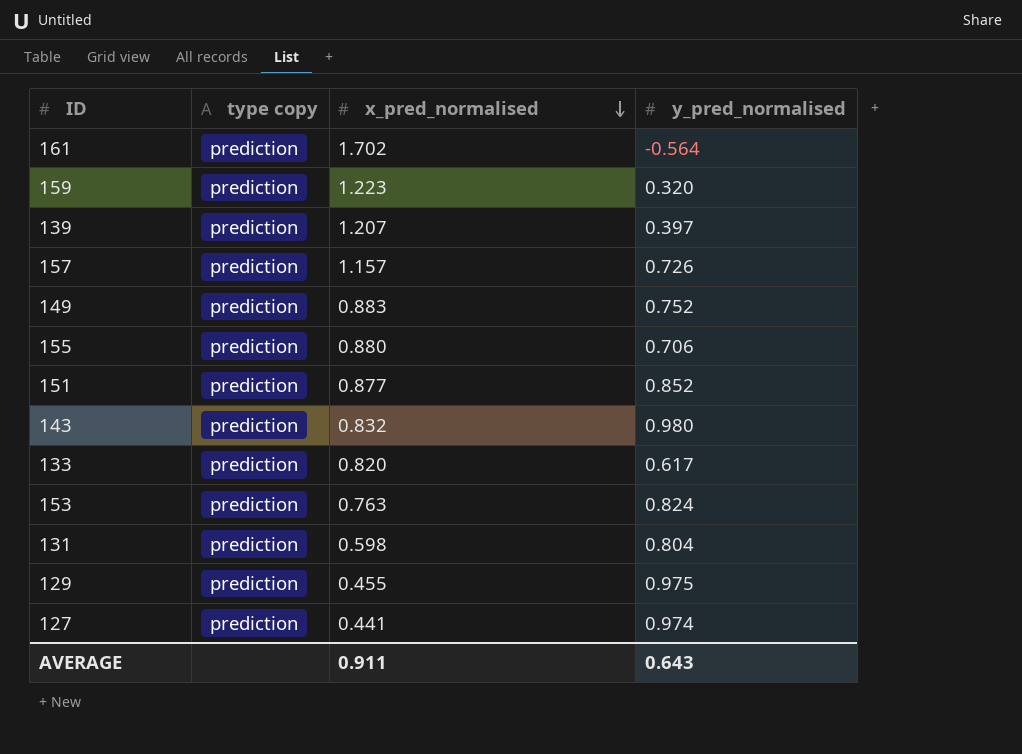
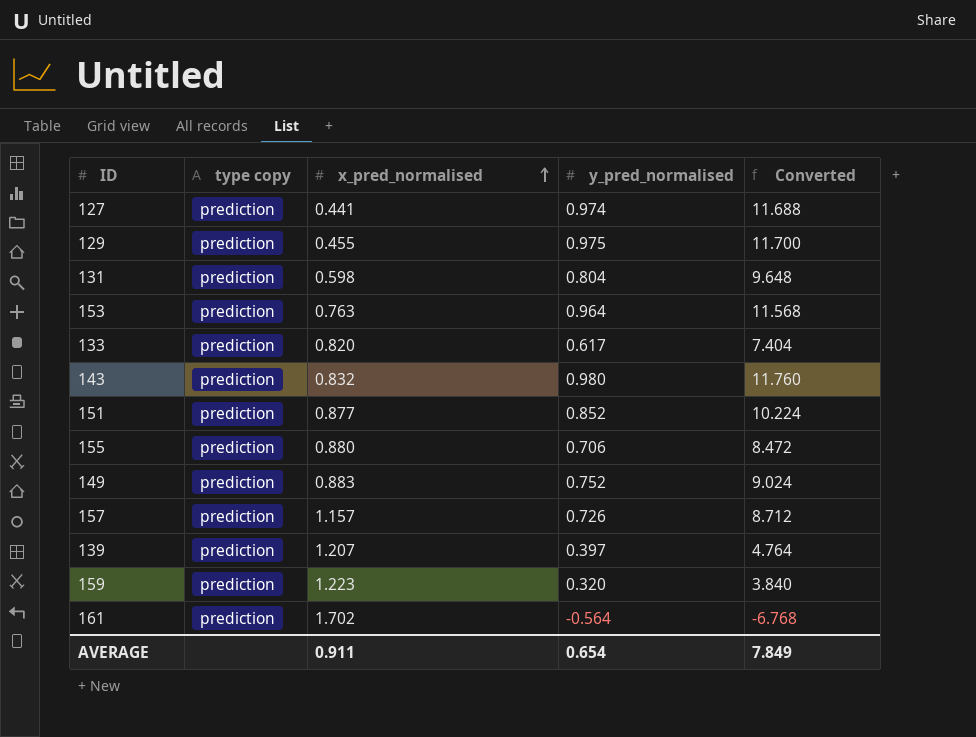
row order: x_pred_normalised descending -> x_pred_normalised ascending
column Converted | formula: none -> [y_pred_normalised] * 12
153 | y_pred_normalised: 0.824 -> 0.964
AVERAGE | y_pred_normalised: 0.643 -> 0.654

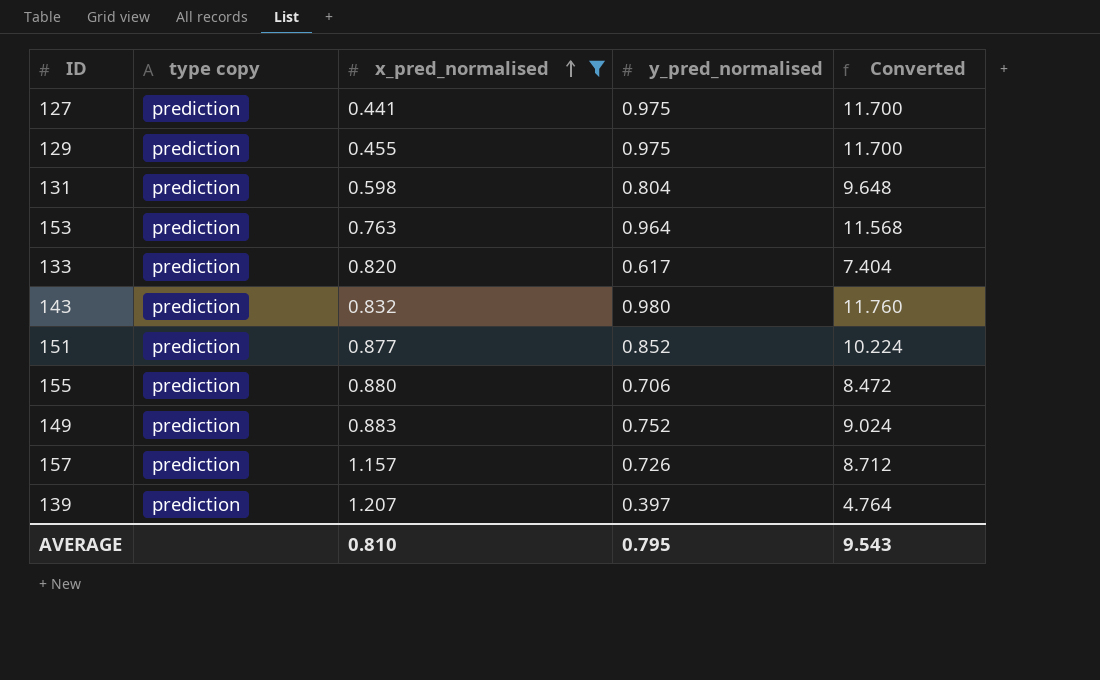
filter: none -> x_pred_normalised <= 1.207
127 | y_pred_normalised: 0.974 -> 0.975
127 | Converted: 11.688 -> 11.700
AVERAGE | x_pred_normalised: 0.911 -> 0.810
AVERAGE | y_pred_normalised: 0.654 -> 0.795
AVERAGE | Converted: 7.849 -> 9.543

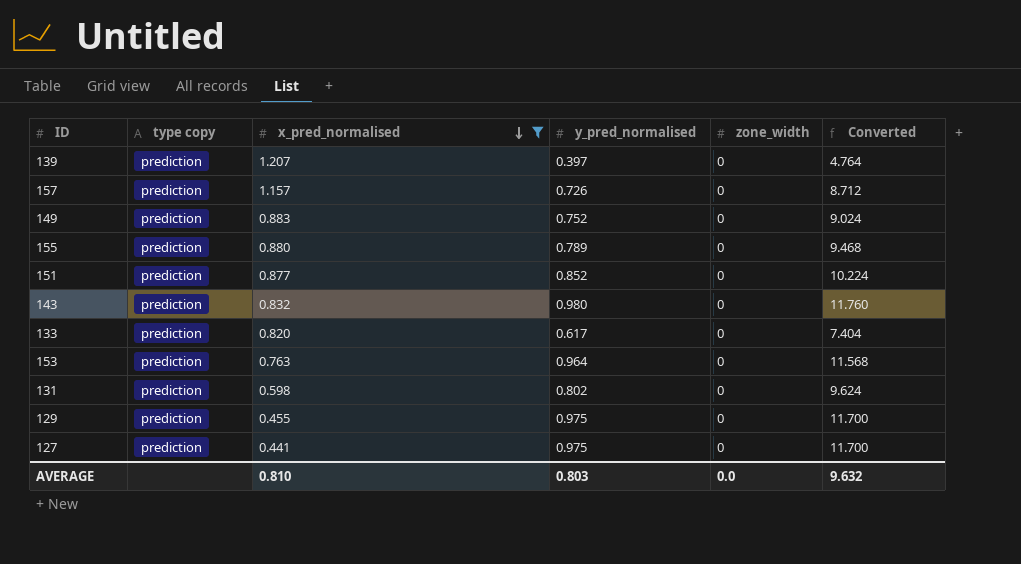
row order: x_pred_normalised ascending -> x_pred_normalised descending
column zone_width | position: none -> 5
155 | y_pred_normalised: 0.706 -> 0.789
155 | Converted: 8.472 -> 9.468
131 | y_pred_normalised: 0.804 -> 0.802
131 | Converted: 9.648 -> 9.624
AVERAGE | y_pred_normalised: 0.795 -> 0.803
AVERAGE | Converted: 9.543 -> 9.632

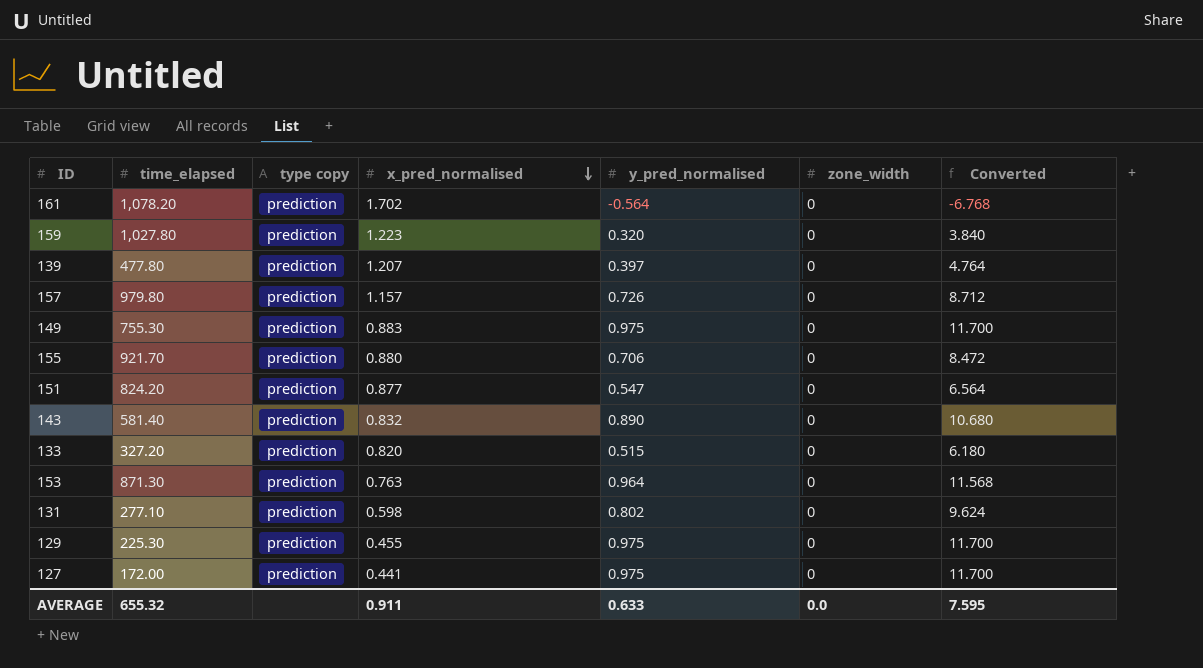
filter: x_pred_normalised <= 1.207 -> none
column time_elapsed | position: none -> 2
149 | y_pred_normalised: 0.752 -> 0.975
149 | Converted: 9.024 -> 11.700
155 | y_pred_normalised: 0.789 -> 0.706
155 | Converted: 9.468 -> 8.472
151 | y_pred_normalised: 0.852 -> 0.547
151 | Converted: 10.224 -> 6.564
143 | y_pred_normalised: 0.980 -> 0.890
143 | Converted: 11.760 -> 10.680
133 | y_pred_normalised: 0.617 -> 0.515
133 | Converted: 7.404 -> 6.180
AVERAGE | x_pred_normalised: 0.810 -> 0.911
AVERAGE | y_pred_normalised: 0.803 -> 0.633
AVERAGE | Converted: 9.632 -> 7.595

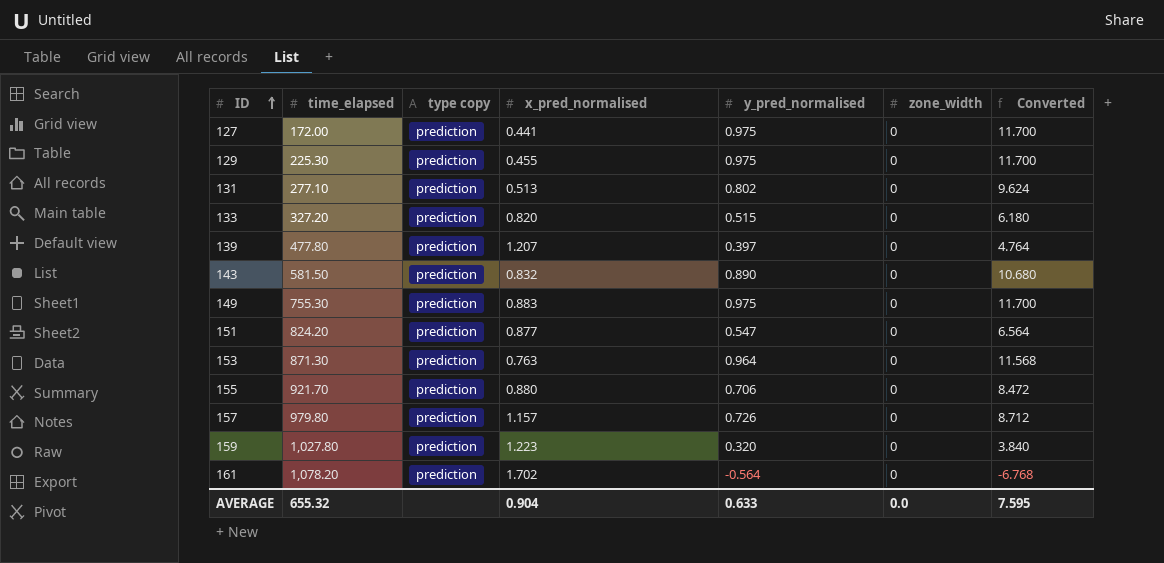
row order: x_pred_normalised descending -> ID ascending
131 | x_pred_normalised: 0.598 -> 0.513
143 | time_elapsed: 581.40 -> 581.50
AVERAGE | x_pred_normalised: 0.911 -> 0.904

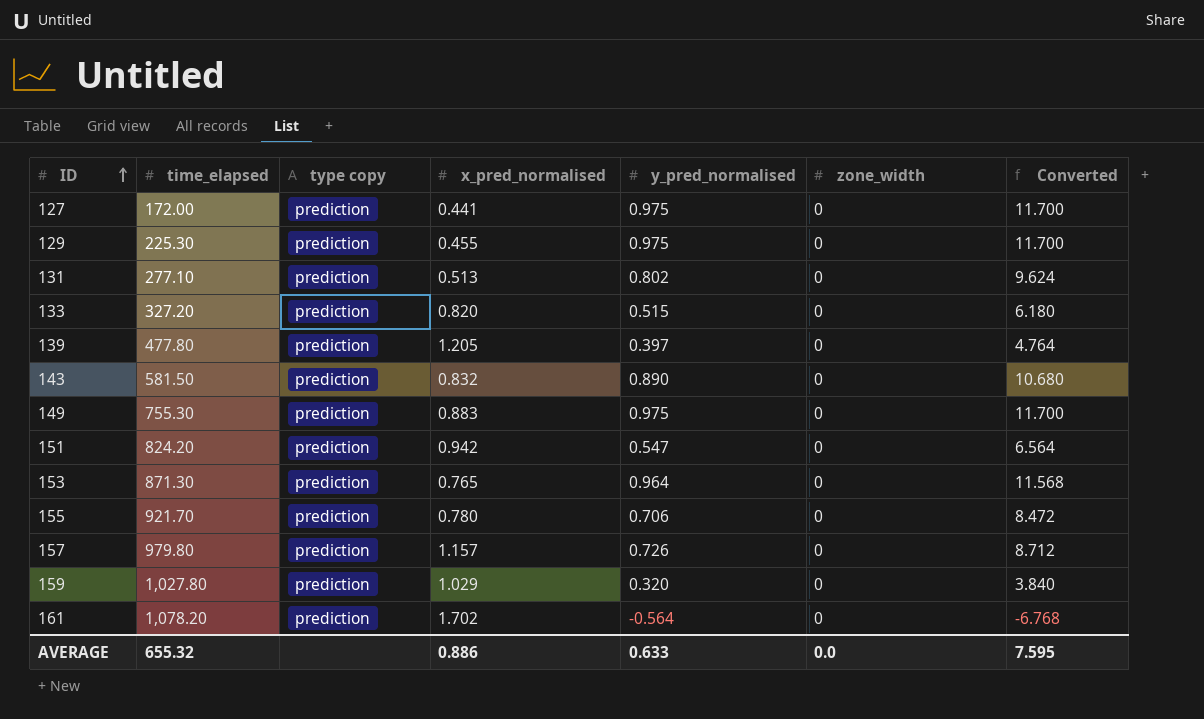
139 | x_pred_normalised: 1.207 -> 1.205
151 | x_pred_normalised: 0.877 -> 0.942
153 | x_pred_normalised: 0.763 -> 0.765
155 | x_pred_normalised: 0.880 -> 0.780
159 | x_pred_normalised: 1.223 -> 1.029
AVERAGE | x_pred_normalised: 0.904 -> 0.886

